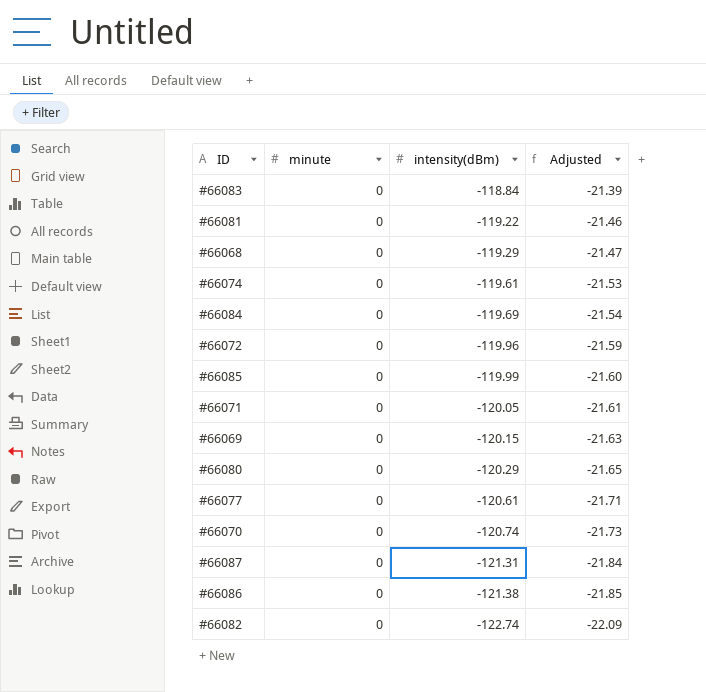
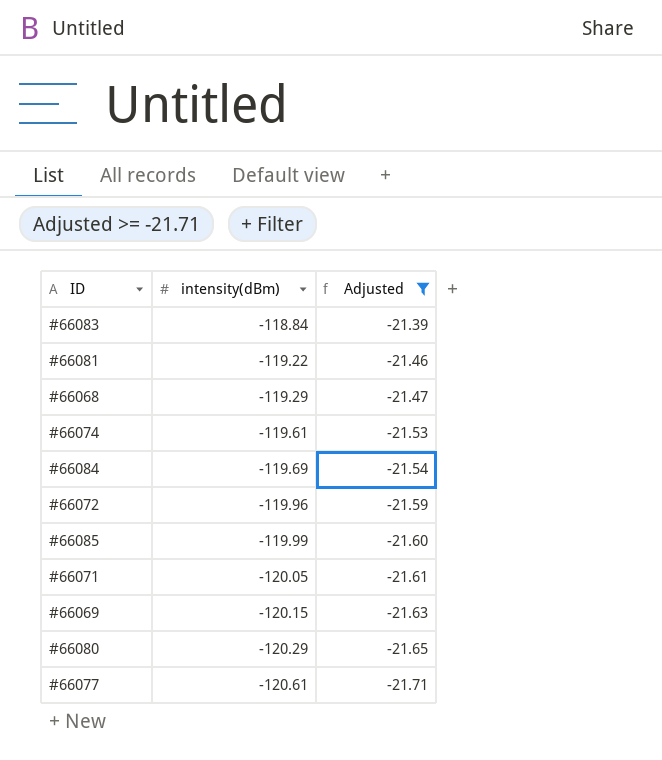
filter: none -> Adjusted >= -21.71
column minute | position: 2 -> none

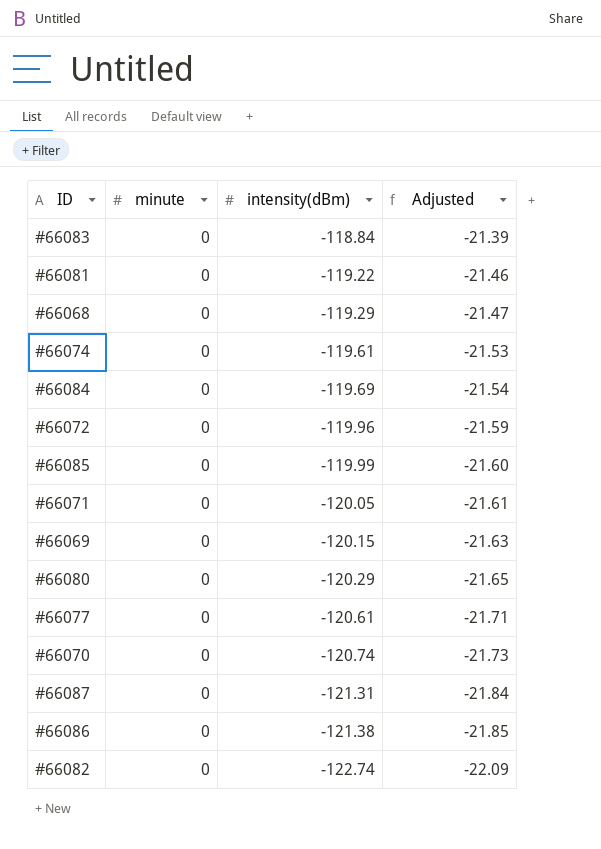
filter: Adjusted >= -21.71 -> none
column minute | position: none -> 2

